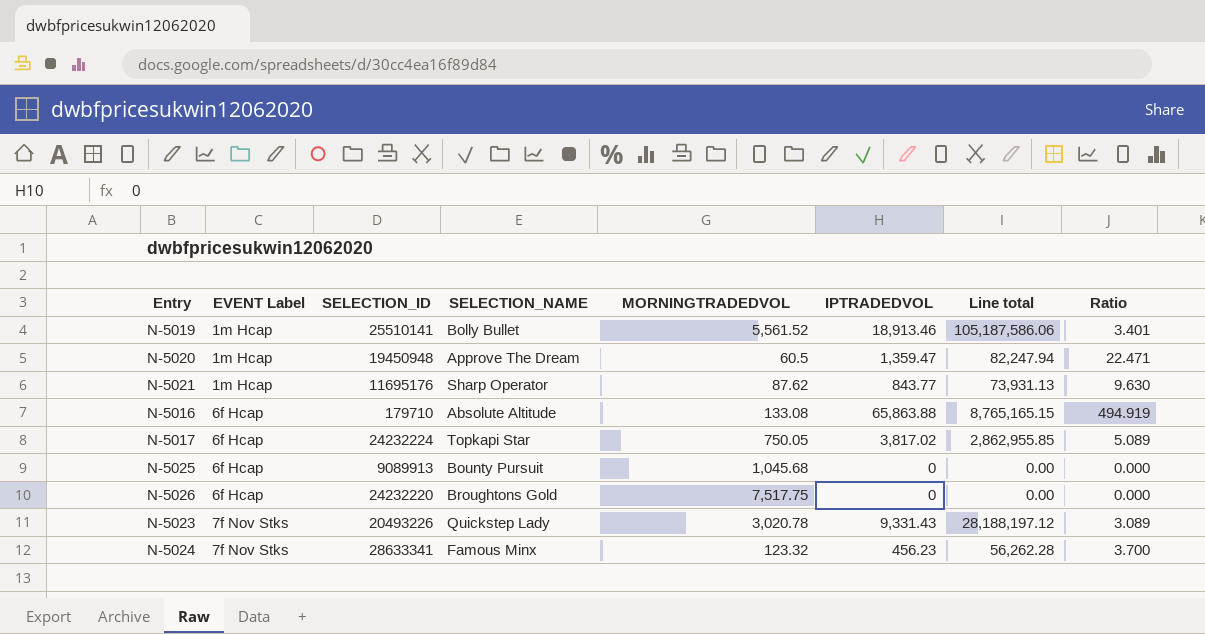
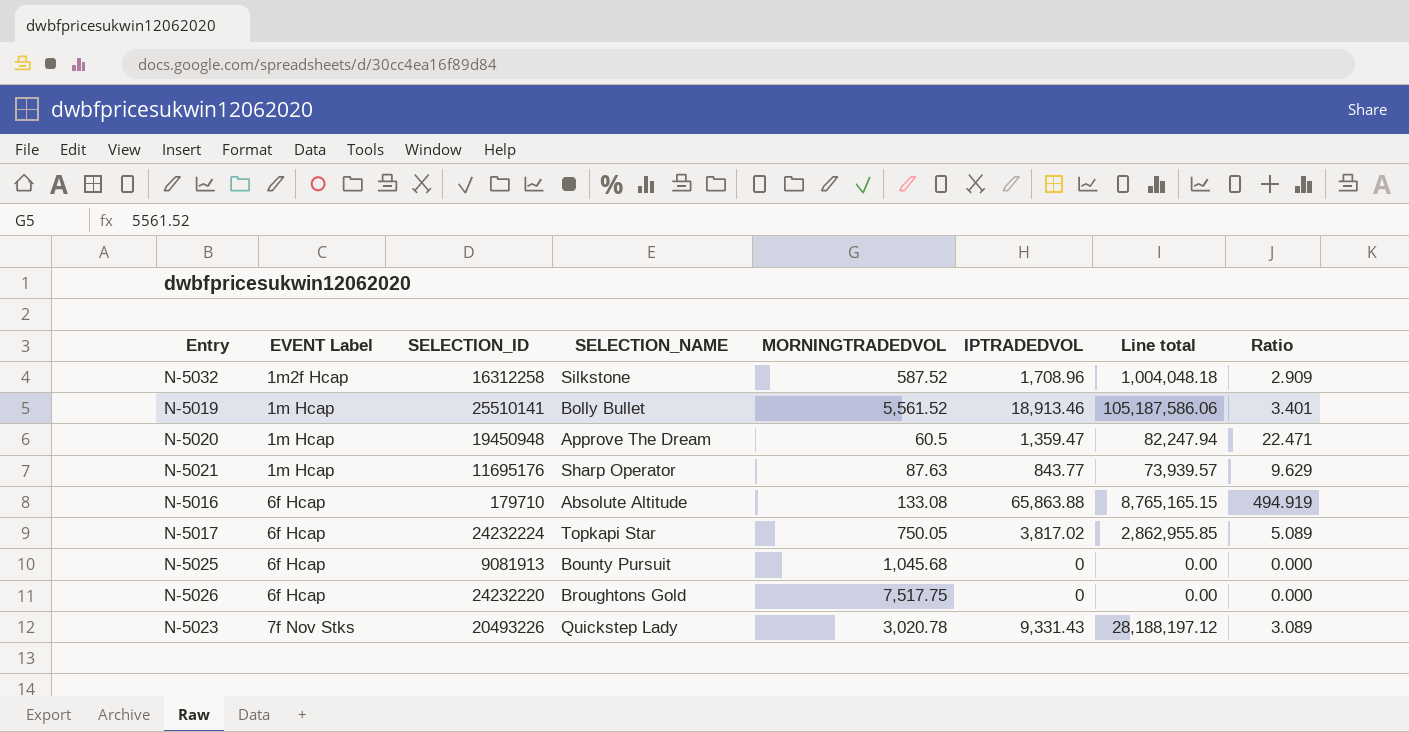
row N-5024: 7f Nov Stks | 28633341 | Famous Minx | 123.32 | 456.23 | 56,262.28 | 3.700 -> none
row N-5032: none -> 1m2f Hcap | 16312258 | Silkstone | 587.52 | 1,708.96 | 1,004,048.18 | 2.909
N-5021 | MORNINGTRADEDVOL: 87.62 -> 87.63
N-5021 | Line total: 73,931.13 -> 73,939.57
N-5021 | Ratio: 9.630 -> 9.629
N-5025 | SELECTION_ID: 9089913 -> 9081913

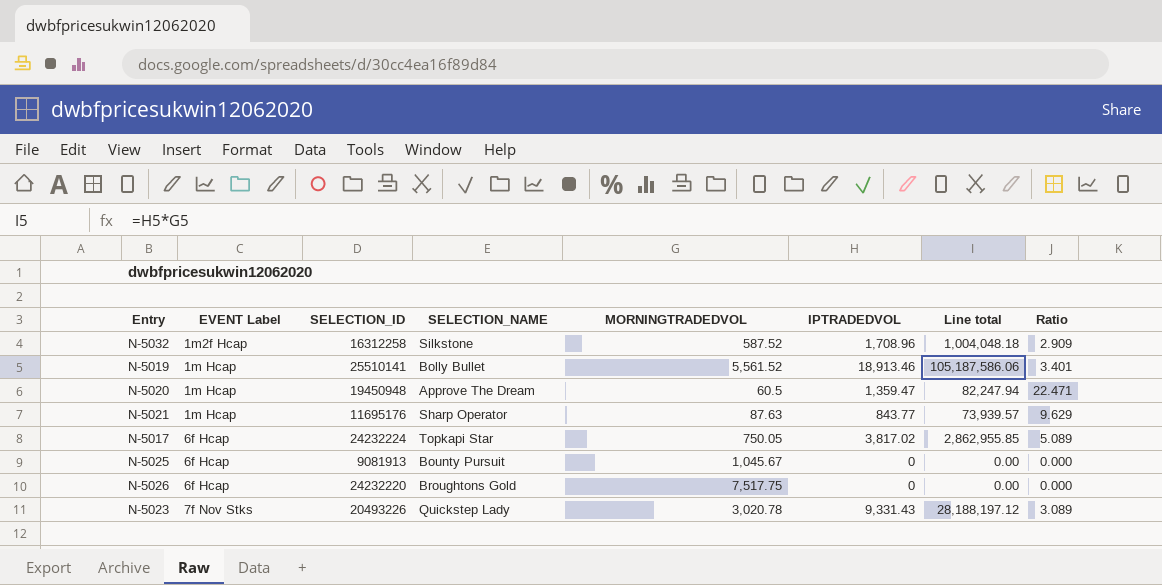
row N-5016: 6f Hcap | 179710 | Absolute Altitude | 133.08 | 65,863.88 | 8,765,165.15 | 494.919 -> none
N-5025 | MORNINGTRADEDVOL: 1,045.68 -> 1,045.67

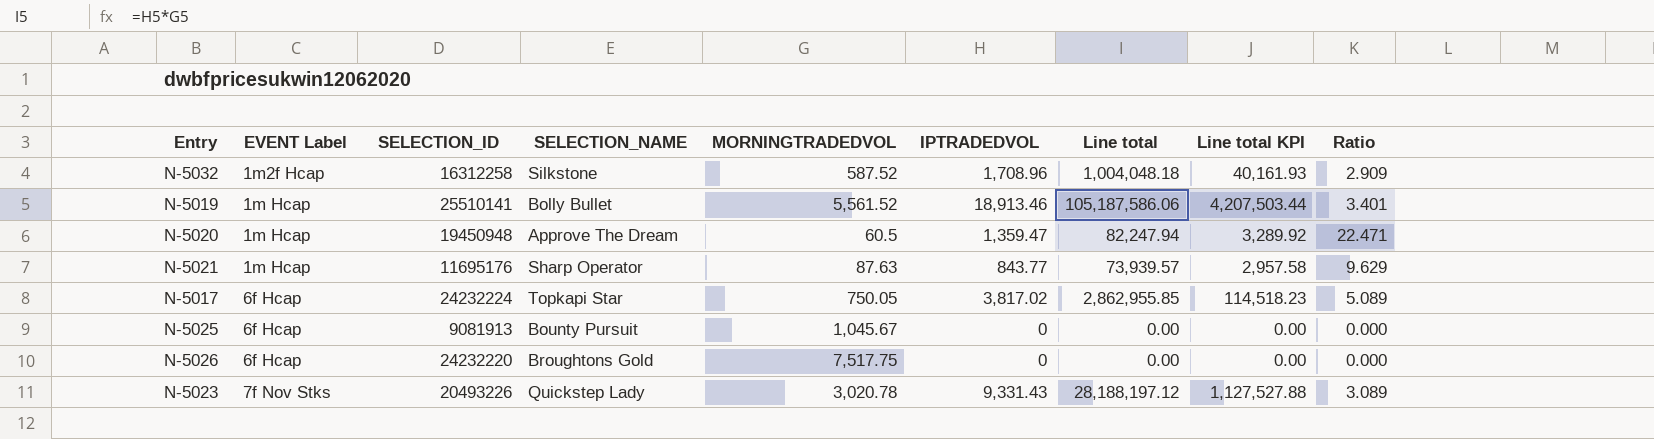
column Line total KPI | formula: none -> [Line total] * 0.04

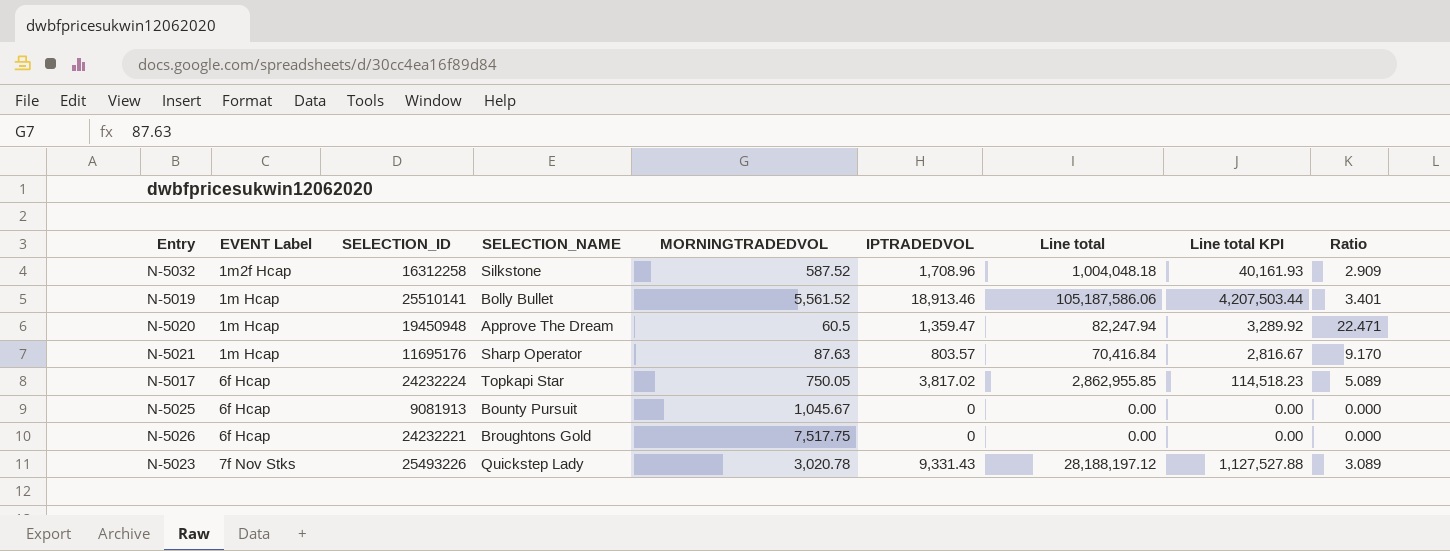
N-5021 | IPTRADEDVOL: 843.77 -> 803.57
N-5021 | Line total: 73,939.57 -> 70,416.84
N-5021 | Line total KPI: 2,957.58 -> 2,816.67
N-5021 | Ratio: 9.629 -> 9.170
N-5026 | SELECTION_ID: 24232220 -> 24232221
N-5023 | SELECTION_ID: 20493226 -> 25493226

